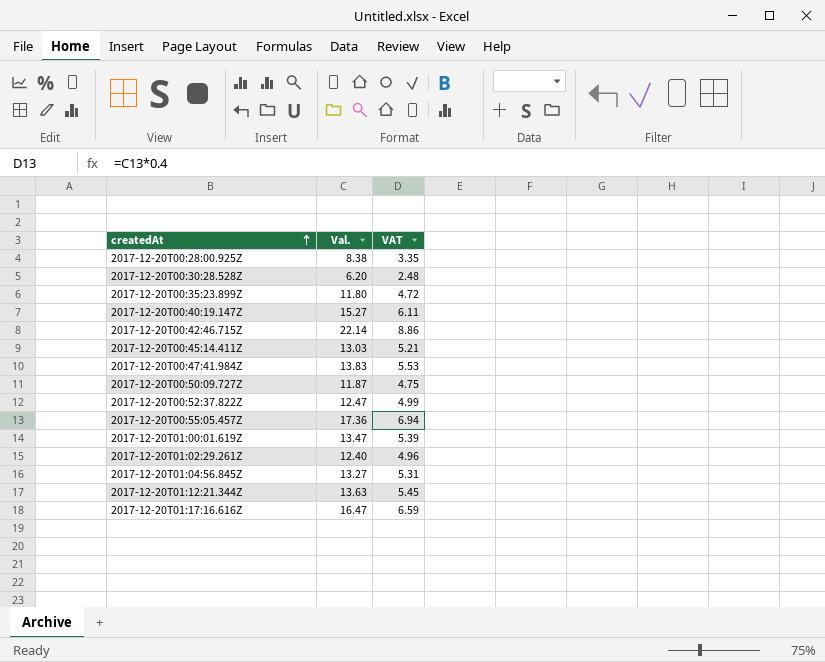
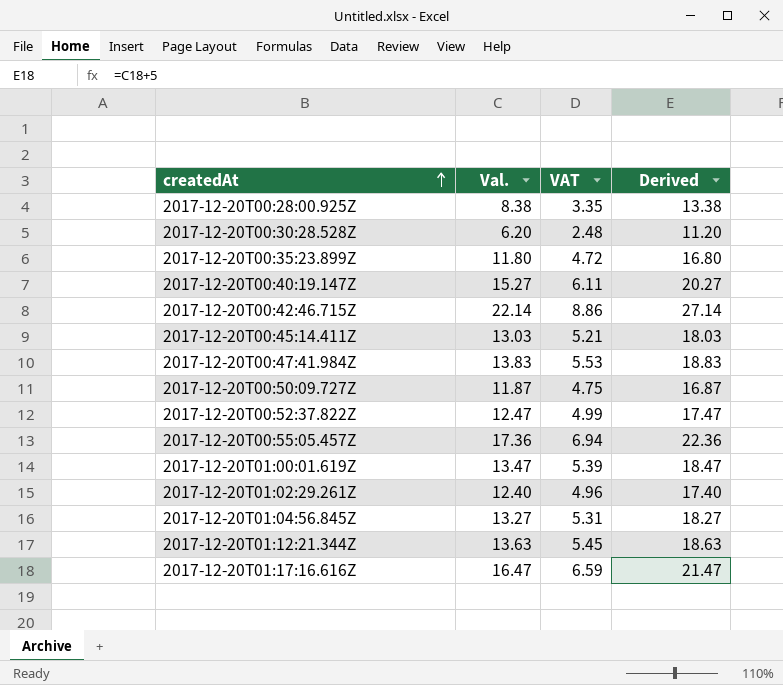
column Derived | formula: none -> [Val.] + 5

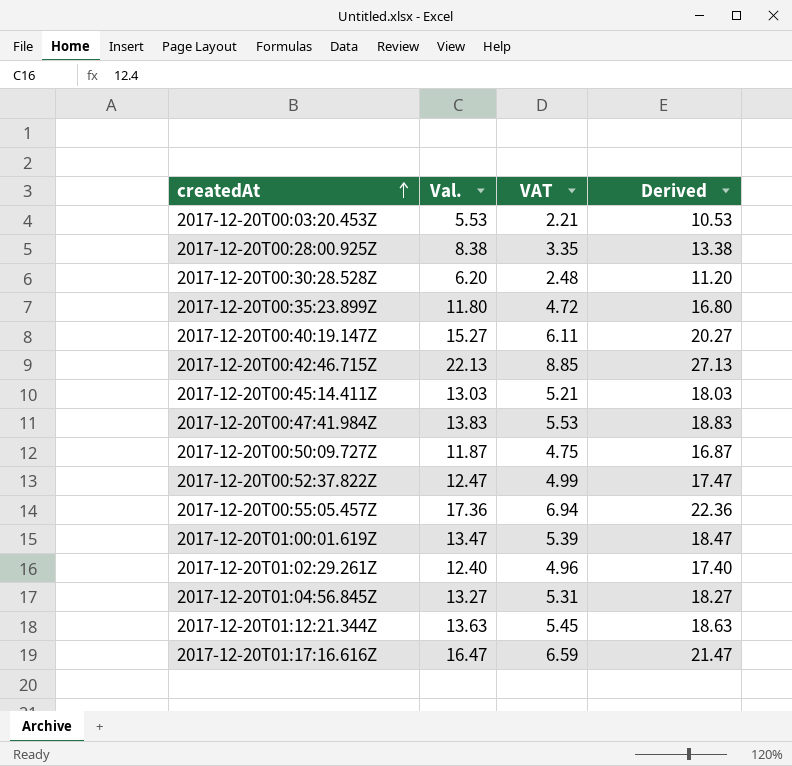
row 2017-12-20T00:03:20.453Z: none -> 5.53 | 2.21 | 10.53
2017-12-20T00:42:46.715Z | Val.: 22.14 -> 22.13
2017-12-20T00:42:46.715Z | VAT: 8.86 -> 8.85
2017-12-20T00:42:46.715Z | Derived: 27.14 -> 27.13

